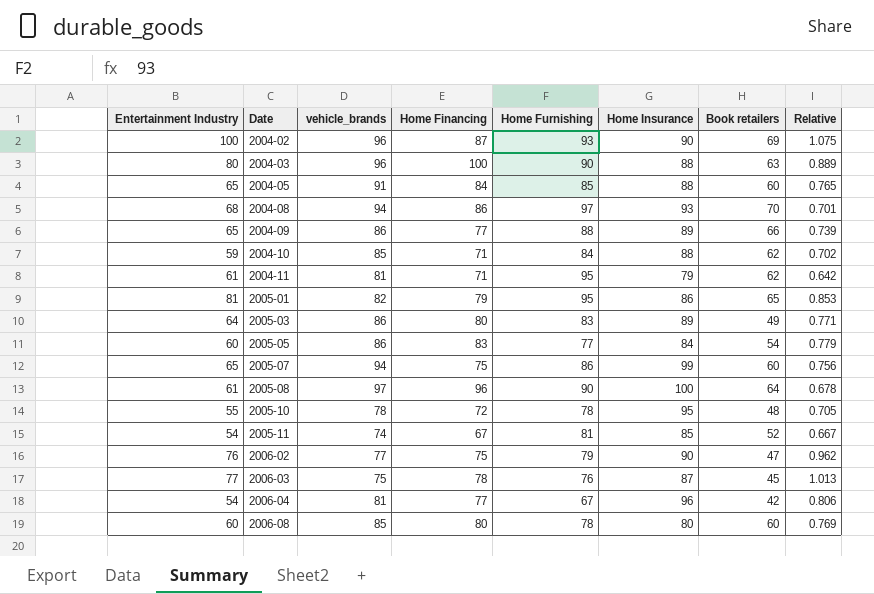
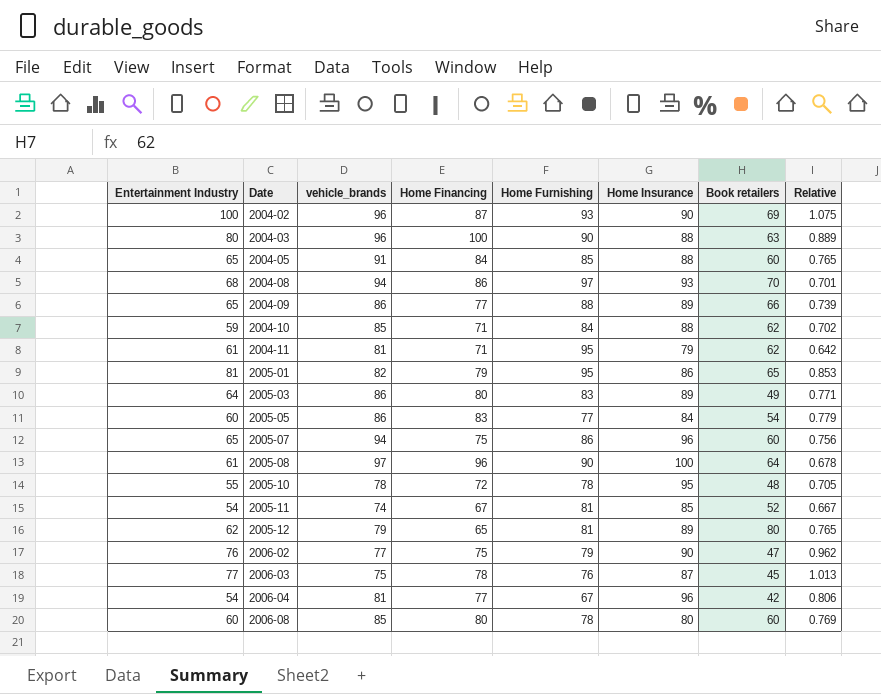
2005-07 | Home Insurance: 99 -> 96
row 2005-12: none -> 62 | 79 | 65 | 81 | 89 | 80 | 0.765

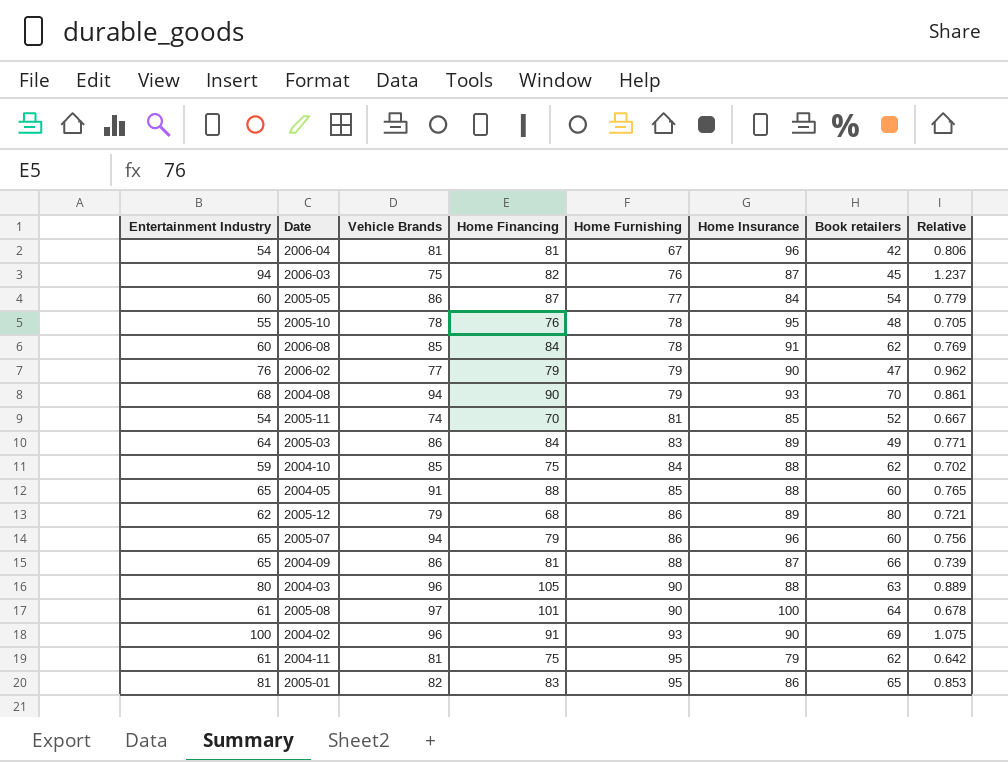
row order: Date ascending -> Home Furnishing ascending
column name: vehicle_brands -> Vehicle Brands
2006-04 | Home Financing: 77 -> 81
2006-03 | Entertainment Industry: 77 -> 94
2006-03 | Home Financing: 78 -> 82
2006-03 | Relative: 1.013 -> 1.237
2005-05 | Home Financing: 83 -> 87
2005-10 | Home Financing: 72 -> 76
2006-08 | Home Financing: 80 -> 84
2006-08 | Home Insurance: 80 -> 91
2006-08 | Book retailers: 60 -> 62
2006-02 | Home Financing: 75 -> 79
2004-08 | Home Financing: 86 -> 90
2004-08 | Home Furnishing: 97 -> 79
2004-08 | Relative: 0.701 -> 0.861
2005-11 | Home Financing: 67 -> 70
2005-03 | Home Financing: 80 -> 84
2004-10 | Home Financing: 71 -> 75
2004-05 | Home Financing: 84 -> 88
2005-12 | Home Financing: 65 -> 68
2005-12 | Home Furnishing: 81 -> 86
2005-12 | Relative: 0.765 -> 0.721
2005-07 | Home Financing: 75 -> 79
2004-09 | Home Financing: 77 -> 81
2004-09 | Home Insurance: 89 -> 87
2004-03 | Home Financing: 100 -> 105
2005-08 | Home Financing: 96 -> 101
2004-02 | Home Financing: 87 -> 91
2004-11 | Home Financing: 71 -> 75
2005-01 | Home Financing: 79 -> 83

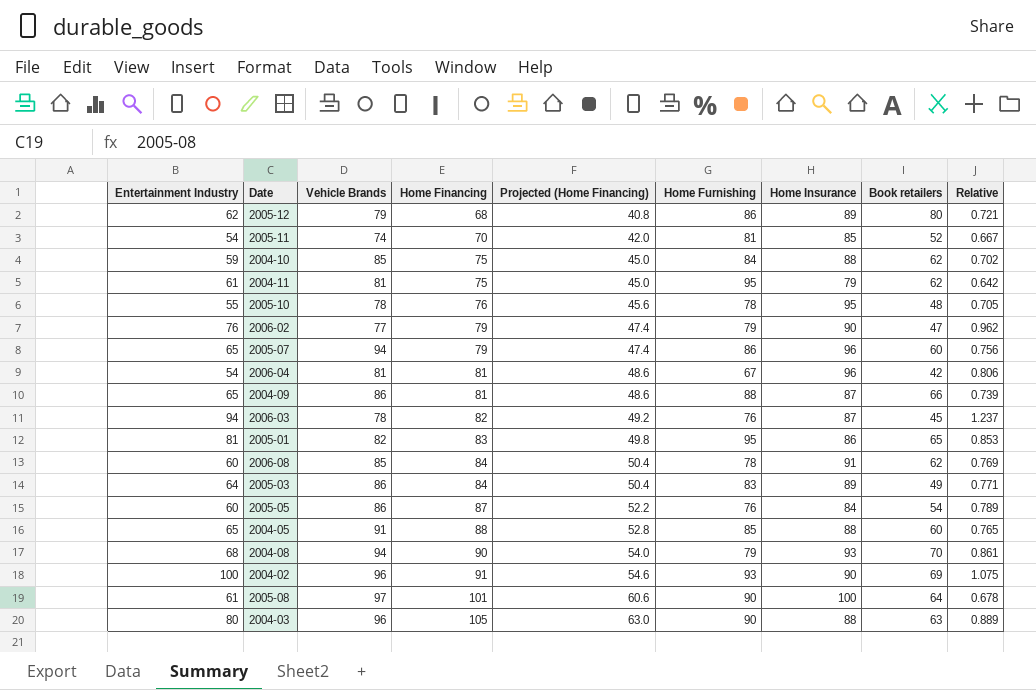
row order: Home Furnishing ascending -> Home Financing ascending
column Projected (Home Financing) | formula: none -> [Home Financing] * 0.6
2006-03 | Vehicle Brands: 75 -> 78
2005-05 | Home Furnishing: 77 -> 76
2005-05 | Relative: 0.779 -> 0.789

